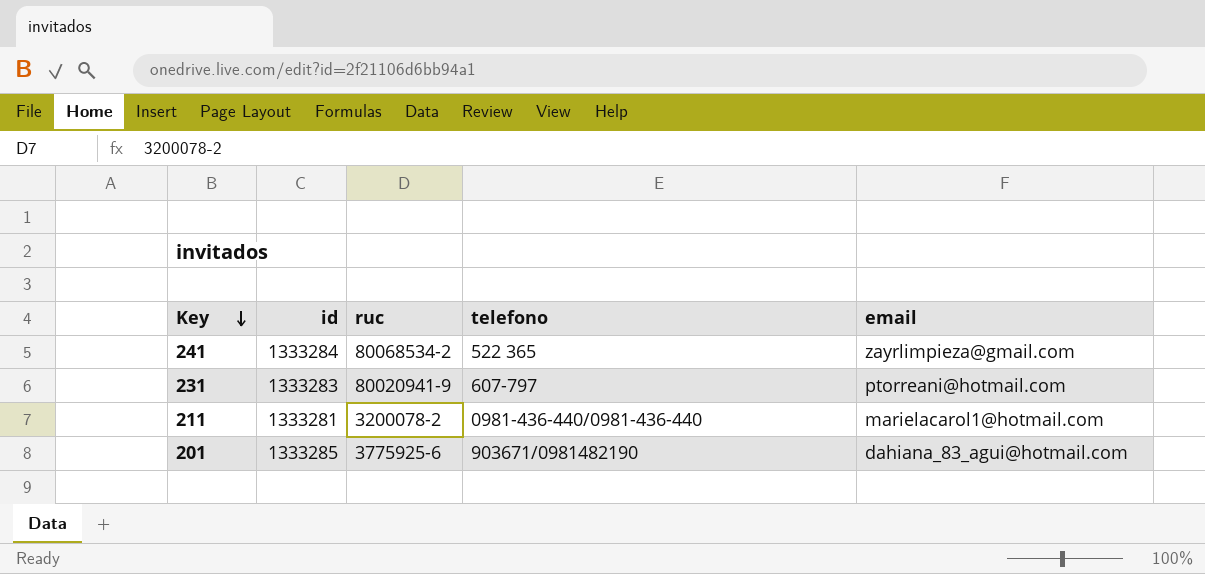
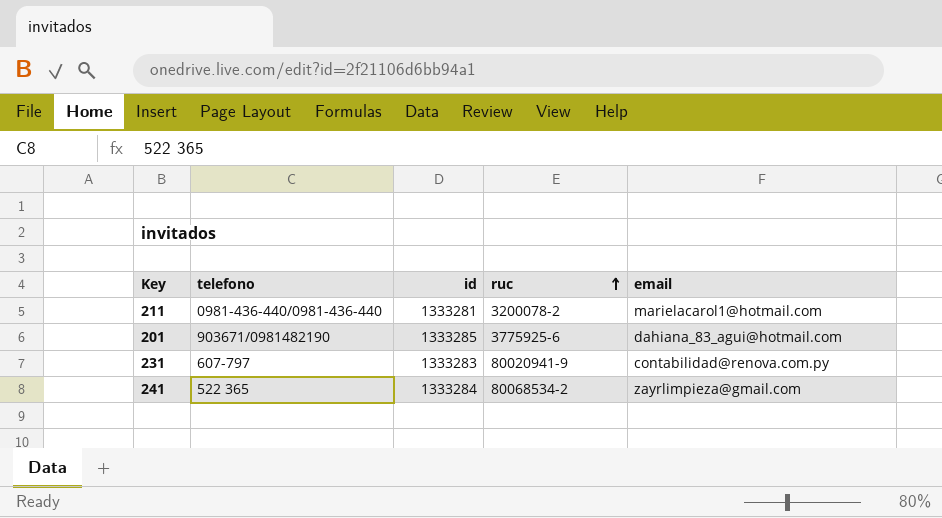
row order: Key descending -> ruc ascending
column telefono | position: 4 -> 2
231 | email: ptorreani@hotmail.com -> contabilidad@renova.com.py

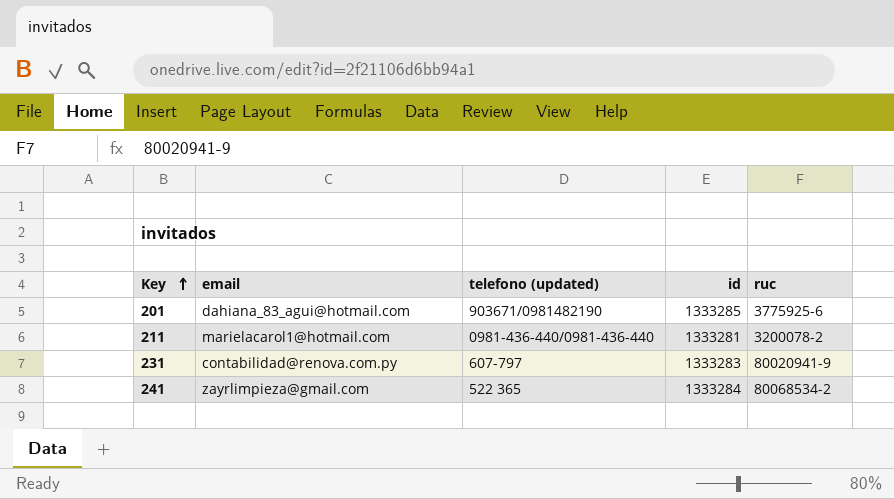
row order: ruc ascending -> Key ascending
column email | position: 5 -> 2
column name: telefono -> telefono (updated)

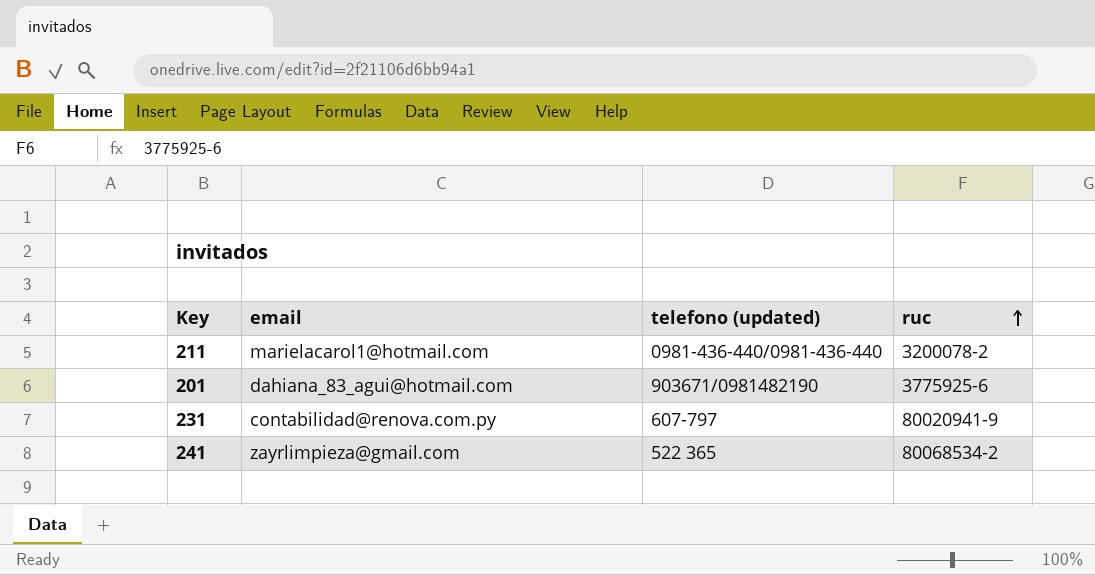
row order: Key ascending -> ruc ascending
column id | position: 4 -> none

